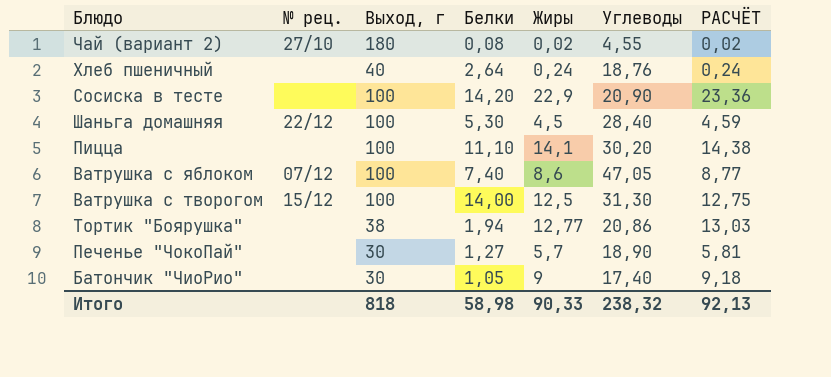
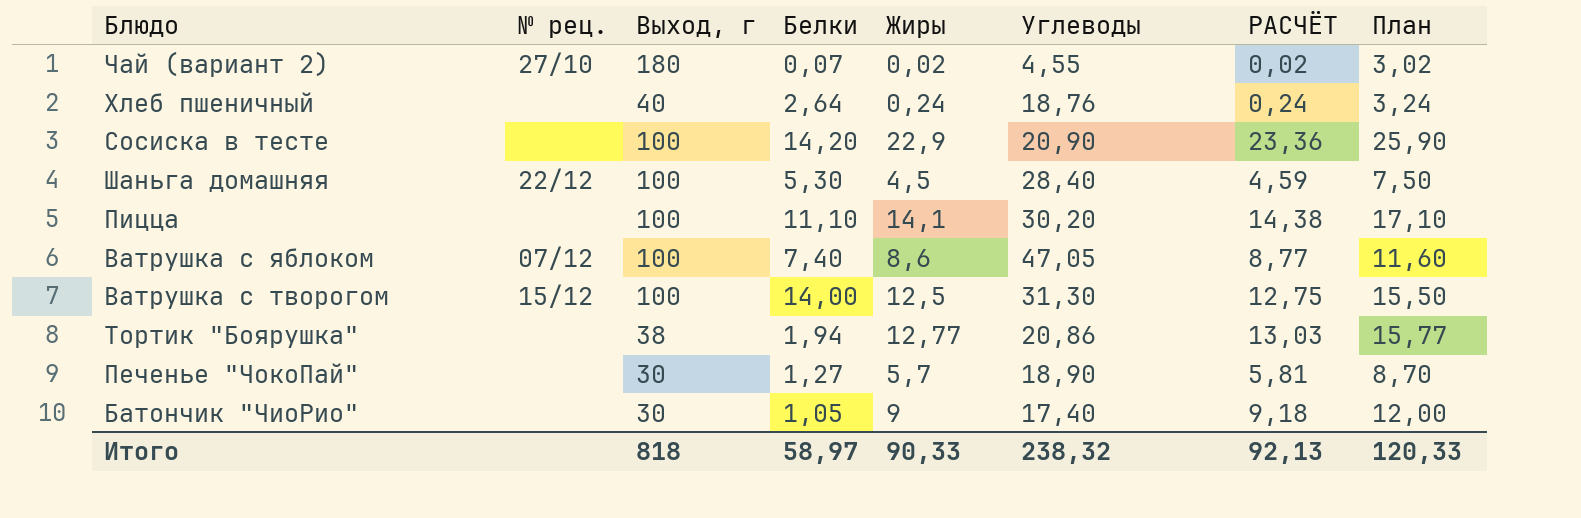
column План | formula: none -> [Жиры] + 3
Чай (вариант 2) | Белки: 0,08 -> 0,07
Итого | Белки: 58,98 -> 58,97

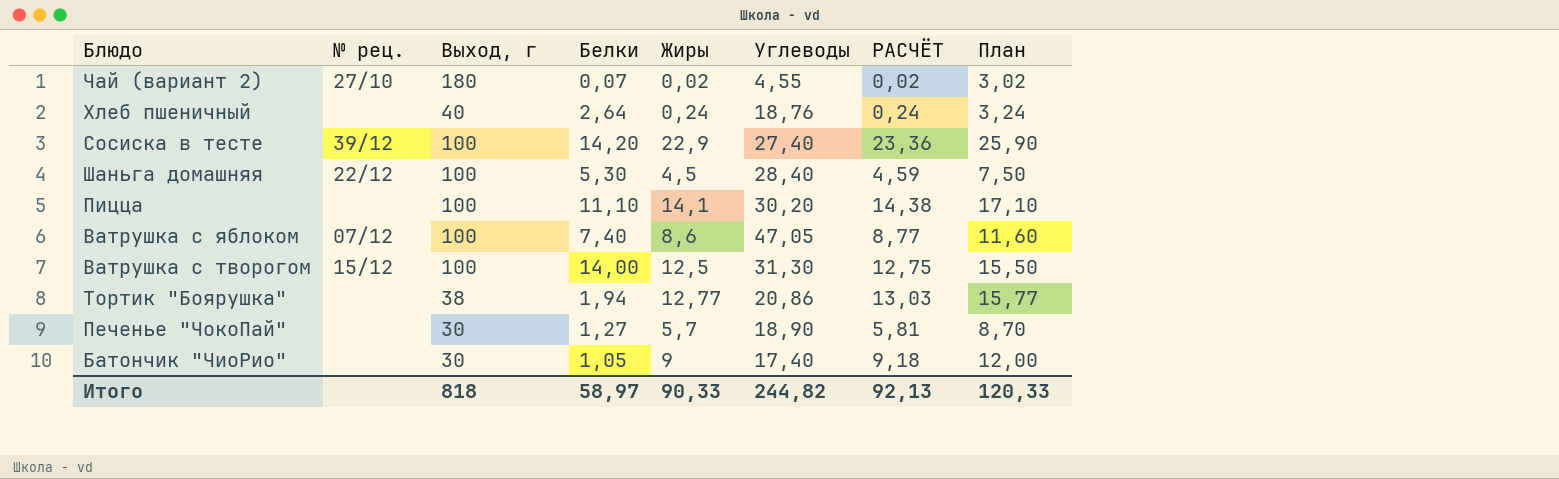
Сосиска в тесте | № рец.: none -> 39/12
Сосиска в тесте | Углеводы: 20,90 -> 27,40
Итого | Углеводы: 238,32 -> 244,82

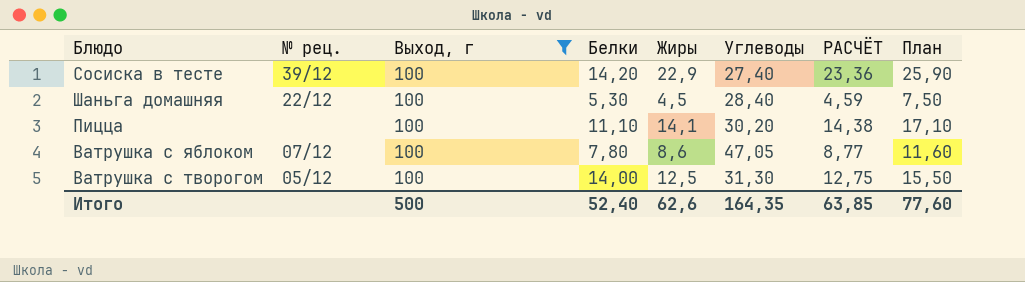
filter: none -> Выход, г = 100
Ватрушка с яблоком | Белки: 7,40 -> 7,80
Ватрушка с творогом | № рец.: 15/12 -> 05/12
Итого | Выход, г: 818 -> 500
Итого | Белки: 58,97 -> 52,40
Итого | Жиры: 90,33 -> 62,6
Итого | Углеводы: 244,82 -> 164,35
Итого | РАСЧЁТ: 92,13 -> 63,85
Итого | План: 120,33 -> 77,60

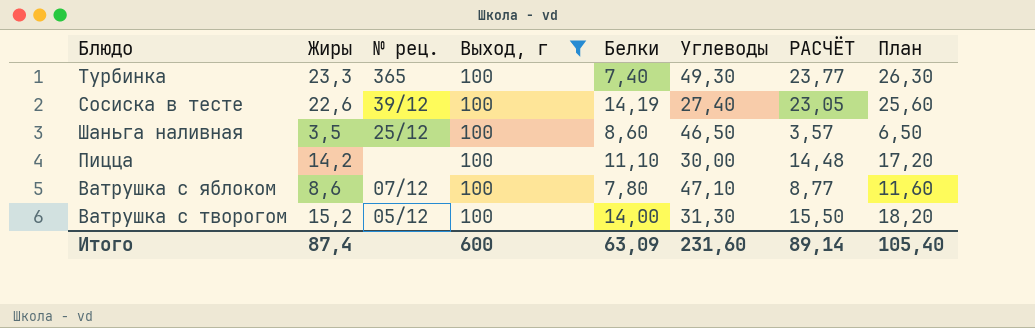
column Жиры | position: 5 -> 2
row Шаньга домашняя: 22/12 | 100 | 5,30 | 4,5 | 28,40 | 4,59 | 7,50 -> none
row Турбинка: none -> 23,3 | 365 | 100 | 7,40 | 49,30 | 23,77 | 26,30
Сосиска в тесте | Жиры: 22,9 -> 22,6
Сосиска в тесте | Белки: 14,20 -> 14,19
Сосиска в тесте | РАСЧЁТ: 23,36 -> 23,05
Сосиска в тесте | План: 25,90 -> 25,60
row Шаньга наливная: none -> 3,5 | 25/12 | 100 | 8,60 | 46,50 | 3,57 | 6,50
Пицца | Жиры: 14,1 -> 14,2
Пицца | Углеводы: 30,20 -> 30,00
Пицца | РАСЧЁТ: 14,38 -> 14,48
Пицца | План: 17,10 -> 17,20
Ватрушка с яблоком | Углеводы: 47,05 -> 47,10
Ватрушка с творогом | Жиры: 12,5 -> 15,2
Ватрушка с творогом | РАСЧЁТ: 12,75 -> 15,50
Ватрушка с творогом | План: 15,50 -> 18,20
Итого | Жиры: 62,6 -> 87,4
Итого | Выход, г: 500 -> 600
Итого | Белки: 52,40 -> 63,09
Итого | Углеводы: 164,35 -> 231,60
Итого | РАСЧЁТ: 63,85 -> 89,14
Итого | План: 77,60 -> 105,40

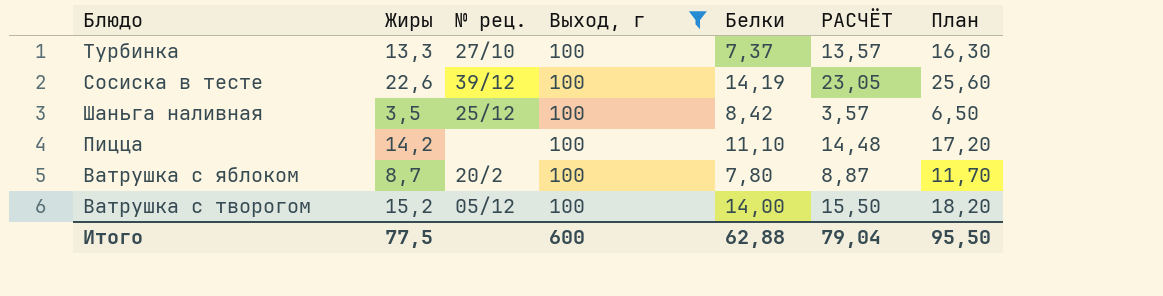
column Углеводы | position: 6 -> none
Турбинка | Жиры: 23,3 -> 13,3
Турбинка | № рец.: 365 -> 27/10
Турбинка | Белки: 7,40 -> 7,37
Турбинка | РАСЧЁТ: 23,77 -> 13,57
Турбинка | План: 26,30 -> 16,30
Шаньга наливная | Белки: 8,60 -> 8,42
Ватрушка с яблоком | Жиры: 8,6 -> 8,7
Ватрушка с яблоком | № рец.: 07/12 -> 20/2
Ватрушка с яблоком | РАСЧЁТ: 8,77 -> 8,87
Ватрушка с яблоком | План: 11,60 -> 11,70
Итого | Жиры: 87,4 -> 77,5
Итого | Белки: 63,09 -> 62,88
Итого | РАСЧЁТ: 89,14 -> 79,04
Итого | План: 105,40 -> 95,50

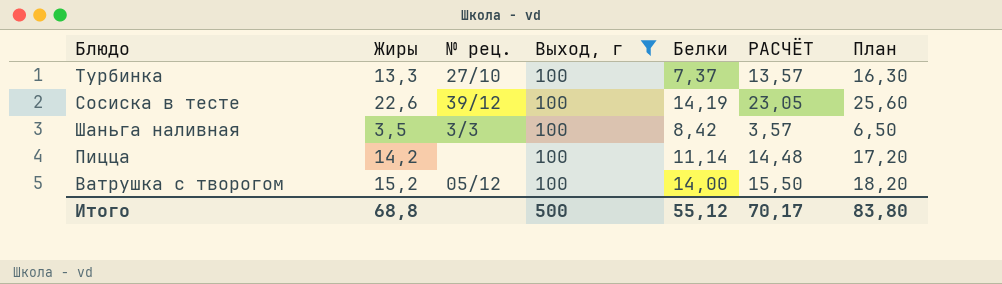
row Ватрушка с яблоком: 8,7 | 20/2 | 100 | 7,80 | 8,87 | 11,70 -> none
Шаньга наливная | № рец.: 25/12 -> 3/3
Пицца | Белки: 11,10 -> 11,14
Итого | Жиры: 77,5 -> 68,8
Итого | Выход, г: 600 -> 500
Итого | Белки: 62,88 -> 55,12
Итого | РАСЧЁТ: 79,04 -> 70,17
Итого | План: 95,50 -> 83,80

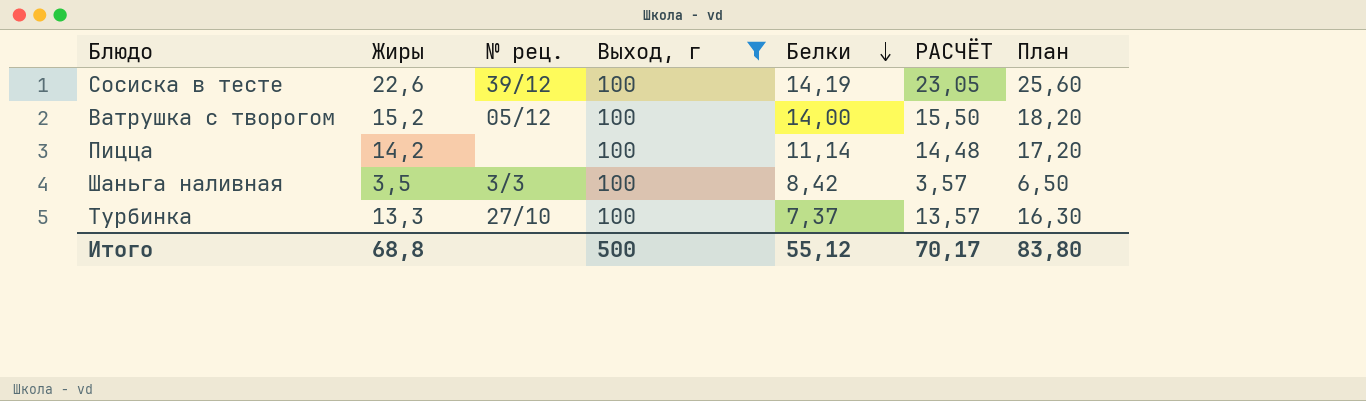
row order: none -> Белки descending

